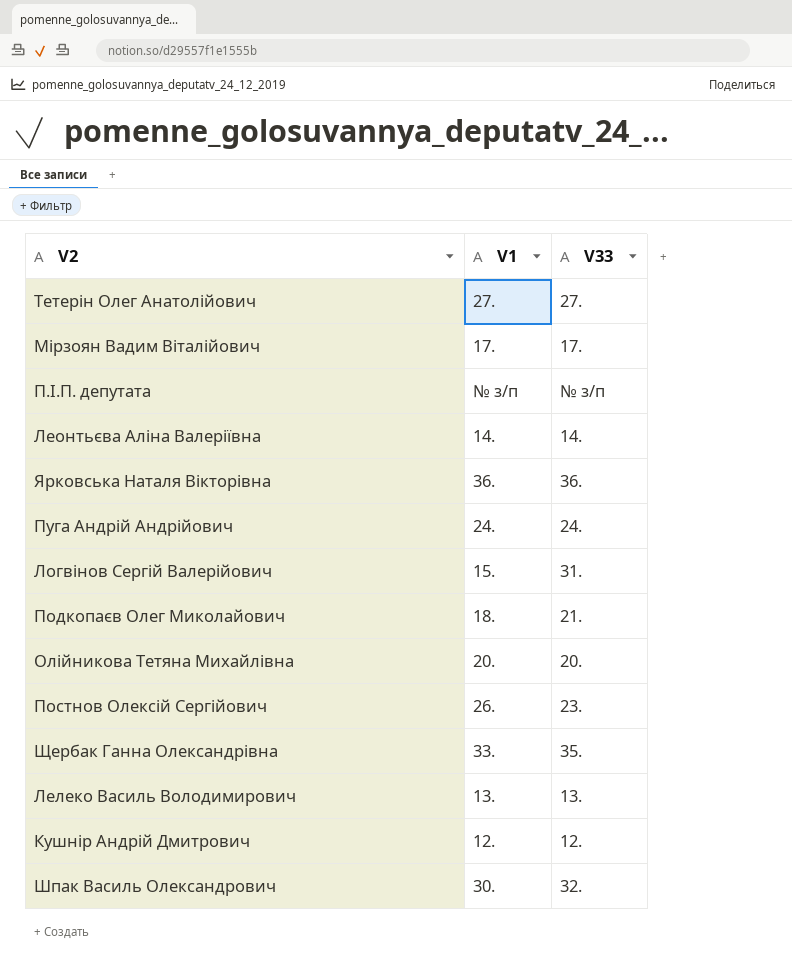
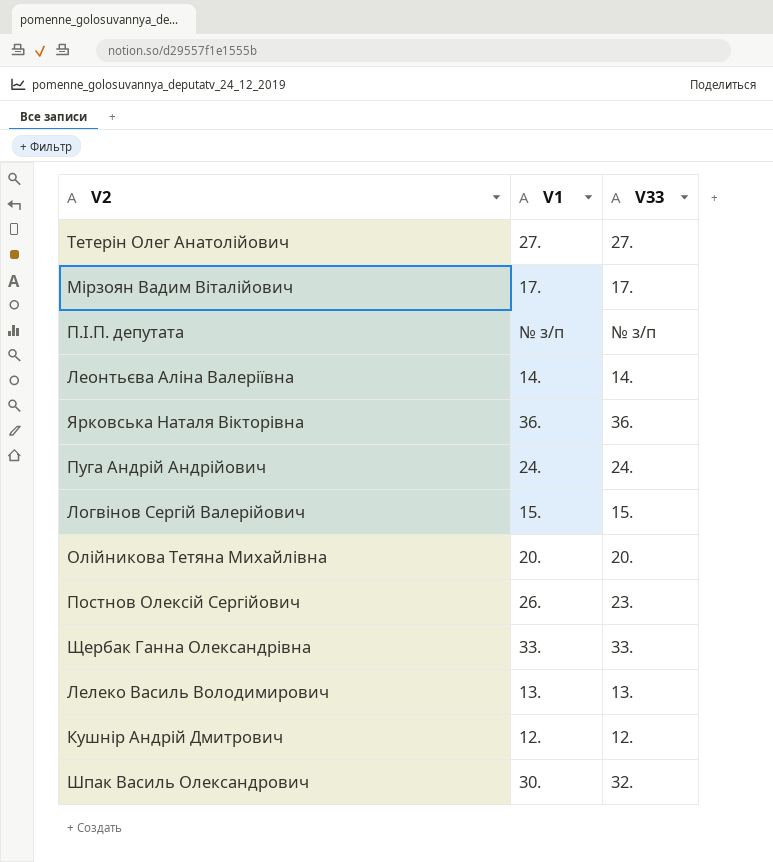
row Подкопаєв Олег Миколайович: 18. | 21. -> none
Логвінов Сергій Валерійович | V33: 31. -> 15.
Щербак Ганна Олександрівна | V33: 35. -> 33.

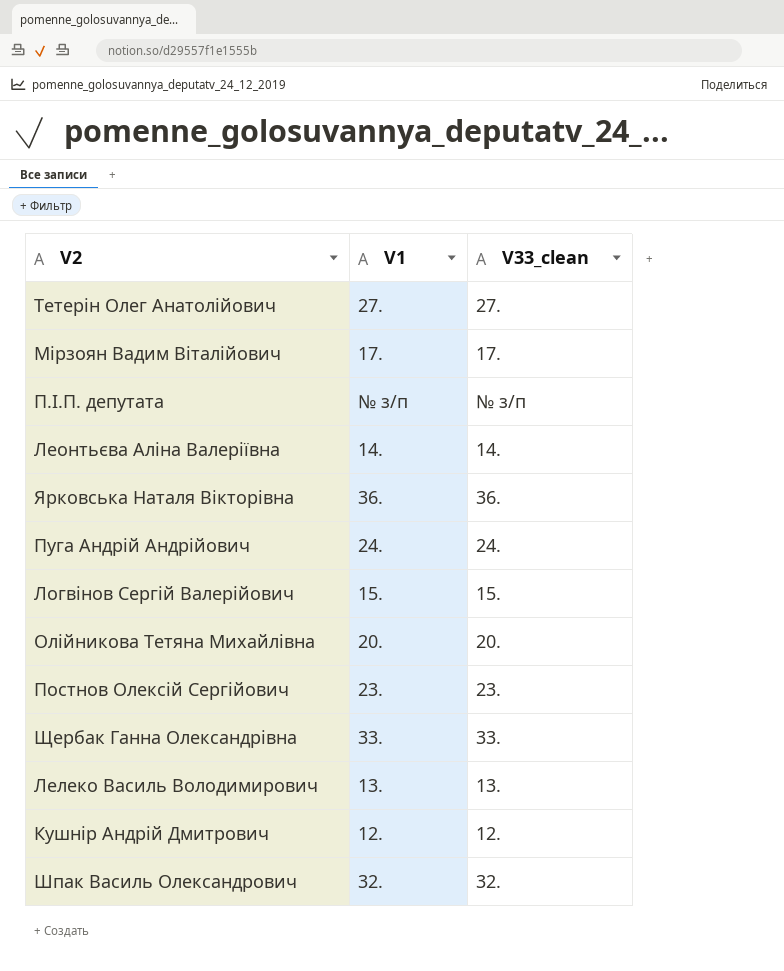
column name: V33 -> V33_clean
Постнов Олексій Сергійович | V1: 26. -> 23.
Шпак Василь Олександрович | V1: 30. -> 32.

